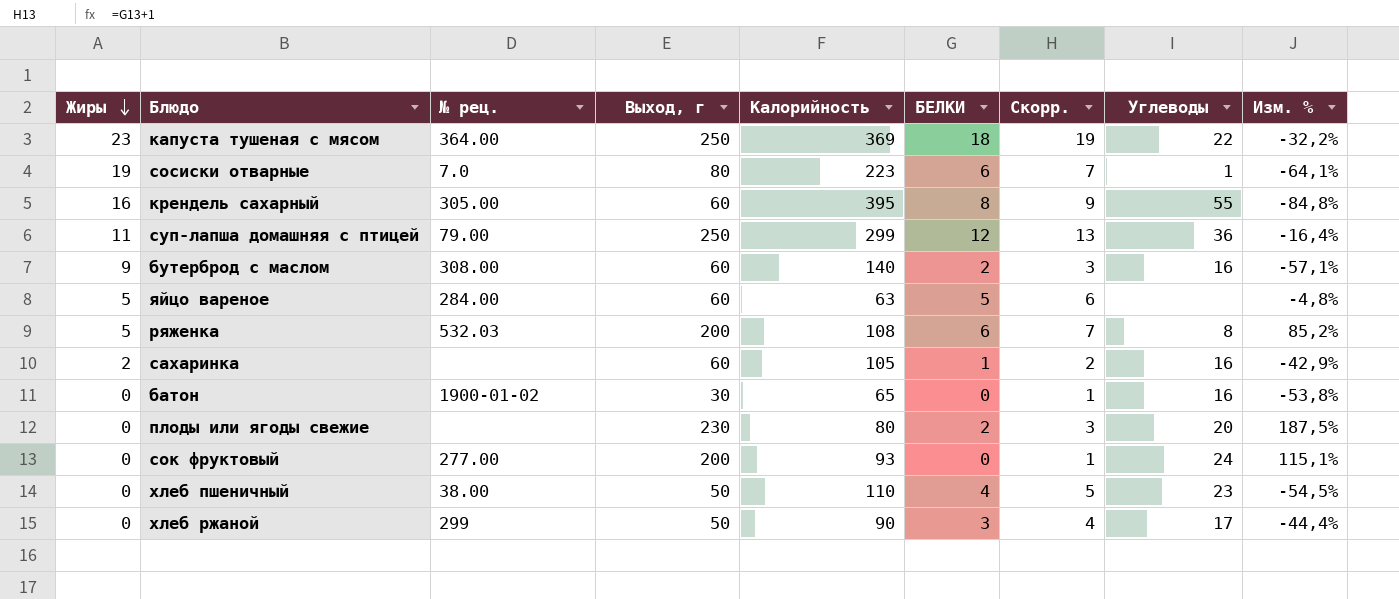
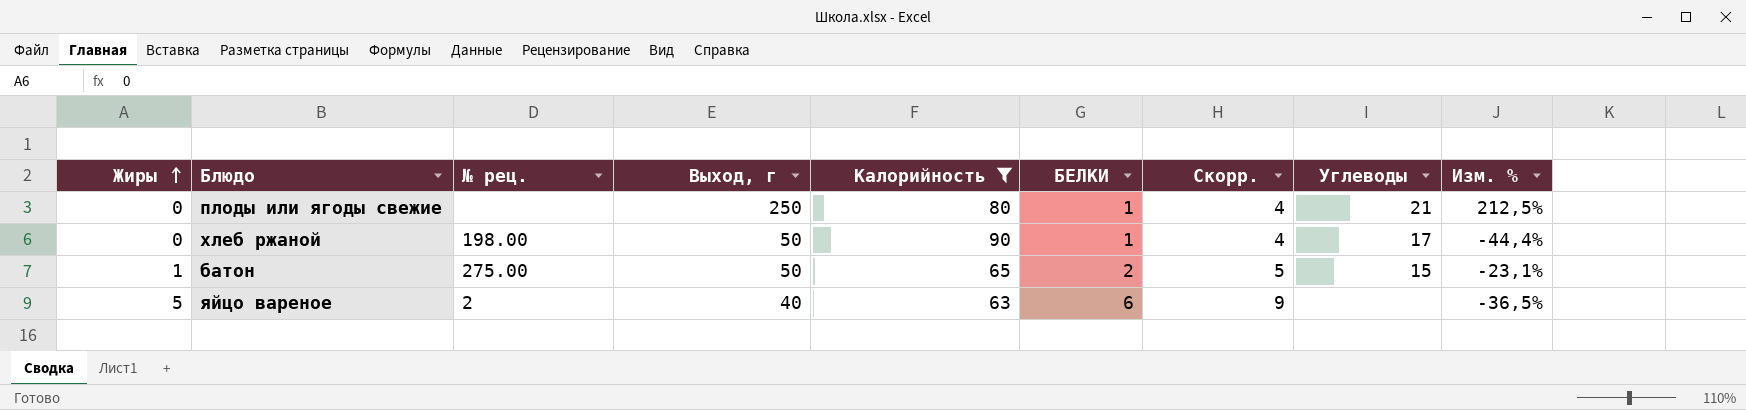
filter: none -> Калорийность <= 90
row order: Жиры descending -> Жиры ascending
column Скорр. | formula: [БЕЛКИ] + 1 -> [БЕЛКИ] + 3
плоды или ягоды свежие | Выход, г: 230 -> 250
плоды или ягоды свежие | БЕЛКИ: 2 -> 1
плоды или ягоды свежие | Углеводы: 20 -> 21
плоды или ягоды свежие | Изм. %: 187,5% -> 212,5%
хлеб ржаной | № рец.: 299 -> 198.00
хлеб ржаной | БЕЛКИ: 3 -> 1
батон | Жиры: 0 -> 1
батон | № рец.: 1900-01-02 -> 275.00
батон | Выход, г: 30 -> 50
батон | БЕЛКИ: 0 -> 2
батон | Углеводы: 16 -> 15
батон | Изм. %: -53,8% -> -23,1%
яйцо вареное | № рец.: 284.00 -> 2
яйцо вареное | Выход, г: 60 -> 40
яйцо вареное | БЕЛКИ: 5 -> 6
яйцо вареное | Изм. %: -4,8% -> -36,5%

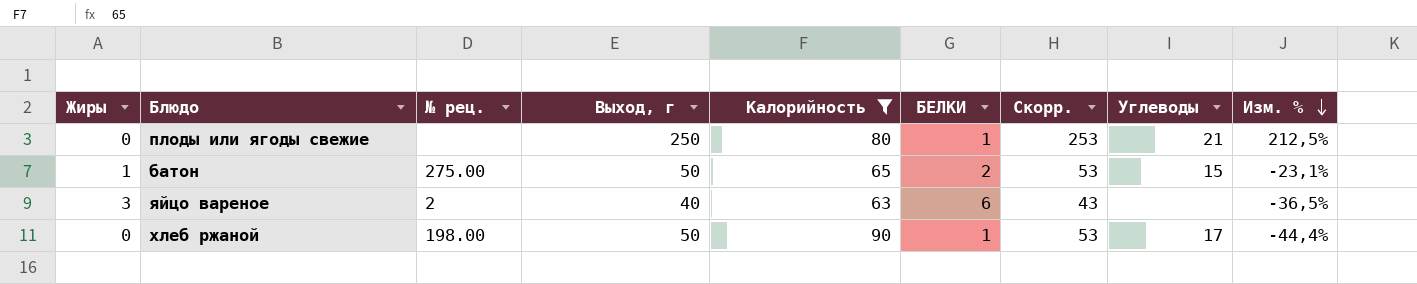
row order: Жиры ascending -> Изм. % descending
column Скорр. | formula: [БЕЛКИ] + 3 -> [Выход, г] + 3
яйцо вареное | Жиры: 5 -> 3

